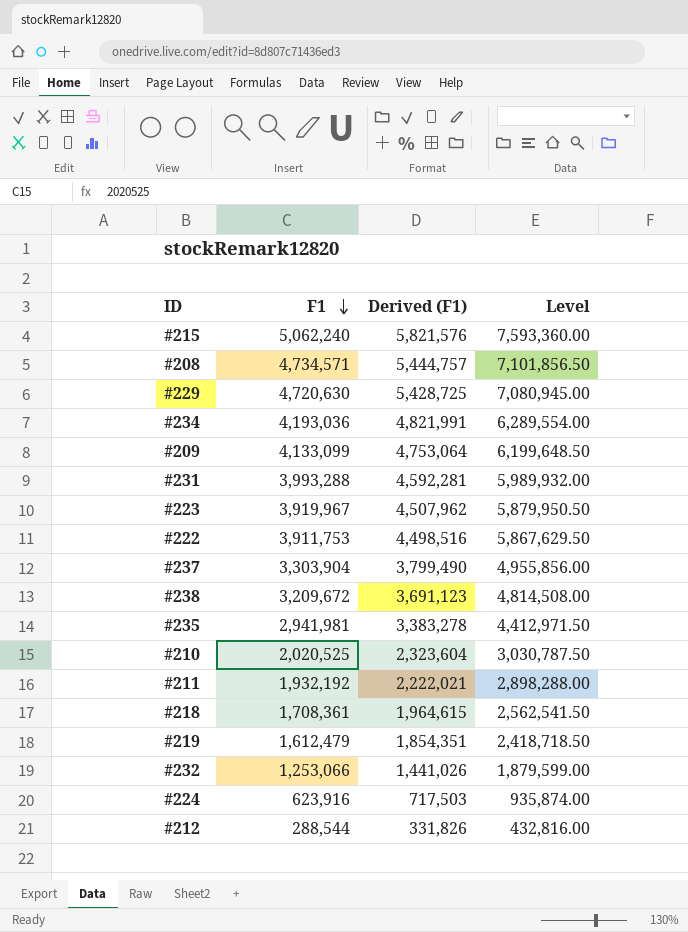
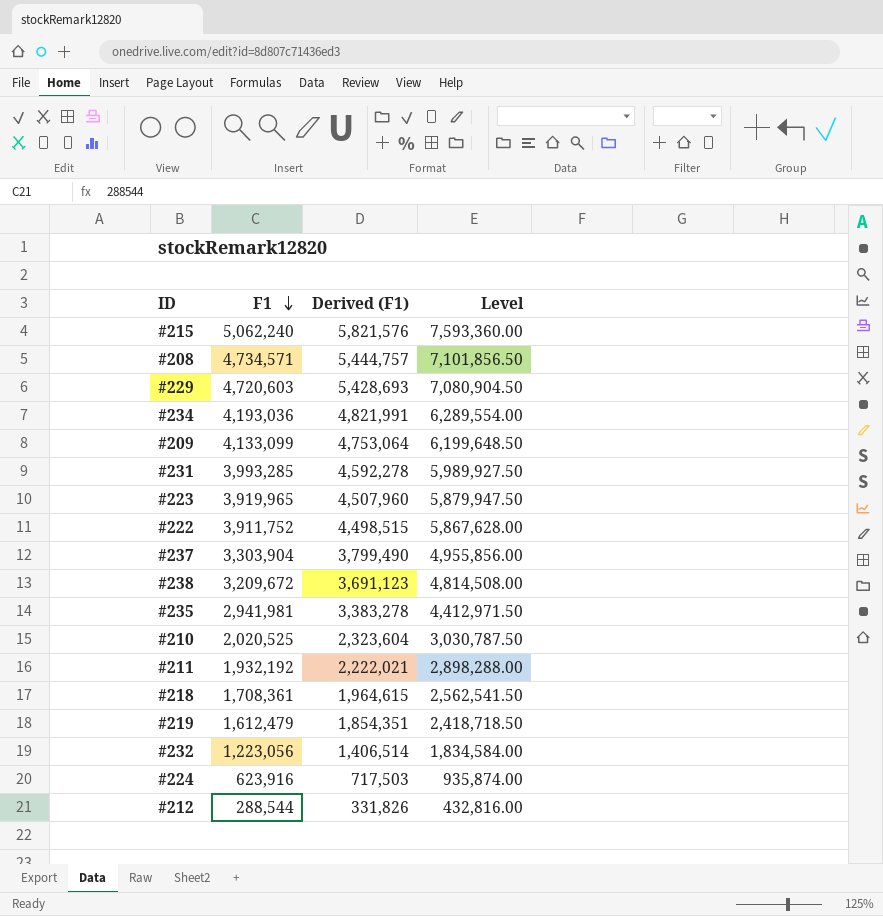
#229 | F1: 4,720,630 -> 4,720,603
#229 | Derived (F1): 5,428,725 -> 5,428,693
#229 | Level: 7,080,945.00 -> 7,080,904.50
#231 | F1: 3,993,288 -> 3,993,285
#231 | Derived (F1): 4,592,281 -> 4,592,278
#231 | Level: 5,989,932.00 -> 5,989,927.50
#223 | F1: 3,919,967 -> 3,919,965
#223 | Derived (F1): 4,507,962 -> 4,507,960
#223 | Level: 5,879,950.50 -> 5,879,947.50
#222 | F1: 3,911,753 -> 3,911,752
#222 | Derived (F1): 4,498,516 -> 4,498,515
#222 | Level: 5,867,629.50 -> 5,867,628.00
#232 | F1: 1,253,066 -> 1,223,056
#232 | Derived (F1): 1,441,026 -> 1,406,514
#232 | Level: 1,879,599.00 -> 1,834,584.00

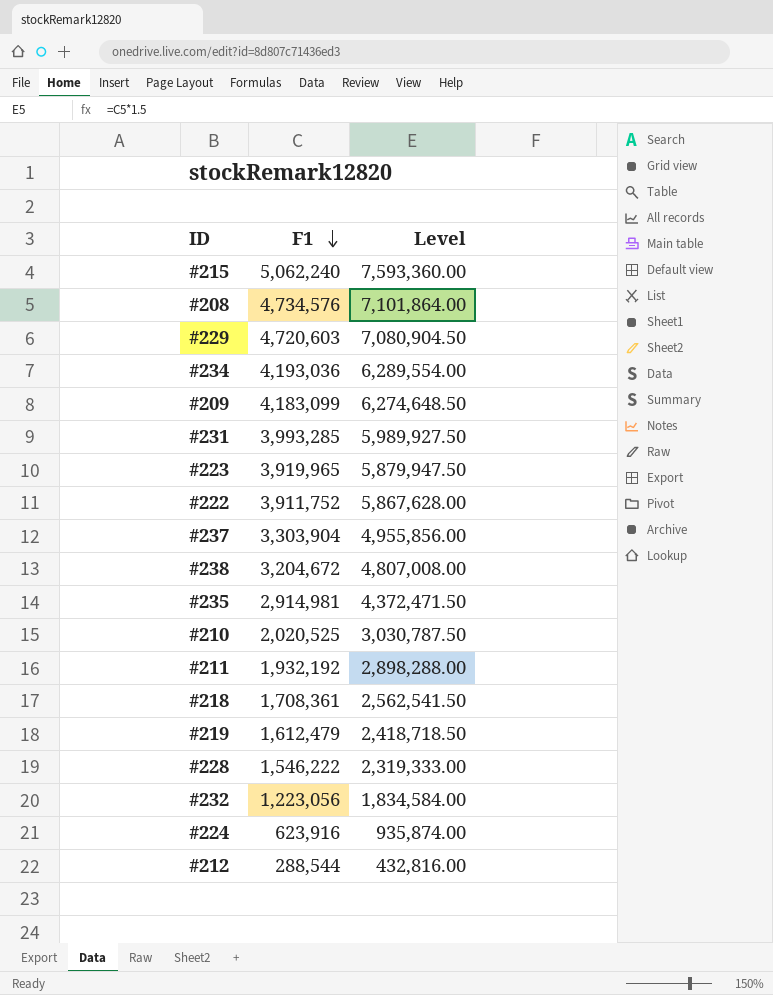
column Derived (F1) | formula: [F1] * 1.15 -> none
#208 | F1: 4,734,571 -> 4,734,576
#208 | Level: 7,101,856.50 -> 7,101,864.00
#209 | F1: 4,133,099 -> 4,183,099
#209 | Level: 6,199,648.50 -> 6,274,648.50
#238 | F1: 3,209,672 -> 3,204,672
#238 | Level: 4,814,508.00 -> 4,807,008.00
#235 | F1: 2,941,981 -> 2,914,981
#235 | Level: 4,412,971.50 -> 4,372,471.50
row #228: none -> 1,546,222 | 2,319,333.00

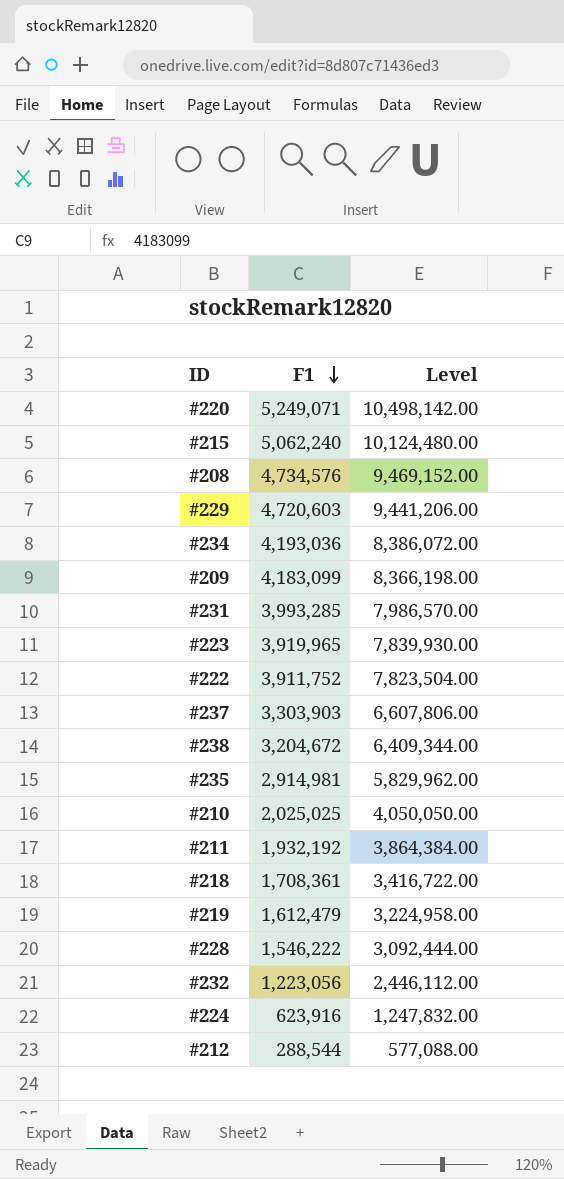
column Level | formula: [F1] * 1.5 -> [F1] * 2
row #220: none -> 5,249,071 | 10,498,142.00
#237 | F1: 3,303,904 -> 3,303,903
#210 | F1: 2,020,525 -> 2,025,025

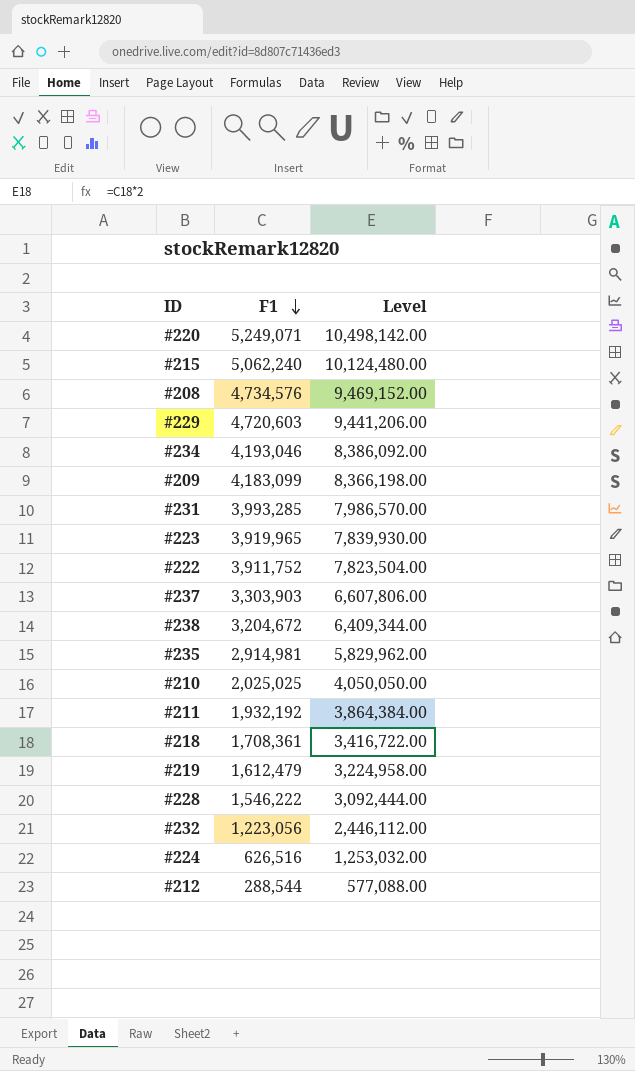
#234 | F1: 4,193,036 -> 4,193,046
#234 | Level: 8,386,072.00 -> 8,386,092.00
#224 | F1: 623,916 -> 626,516
#224 | Level: 1,247,832.00 -> 1,253,032.00

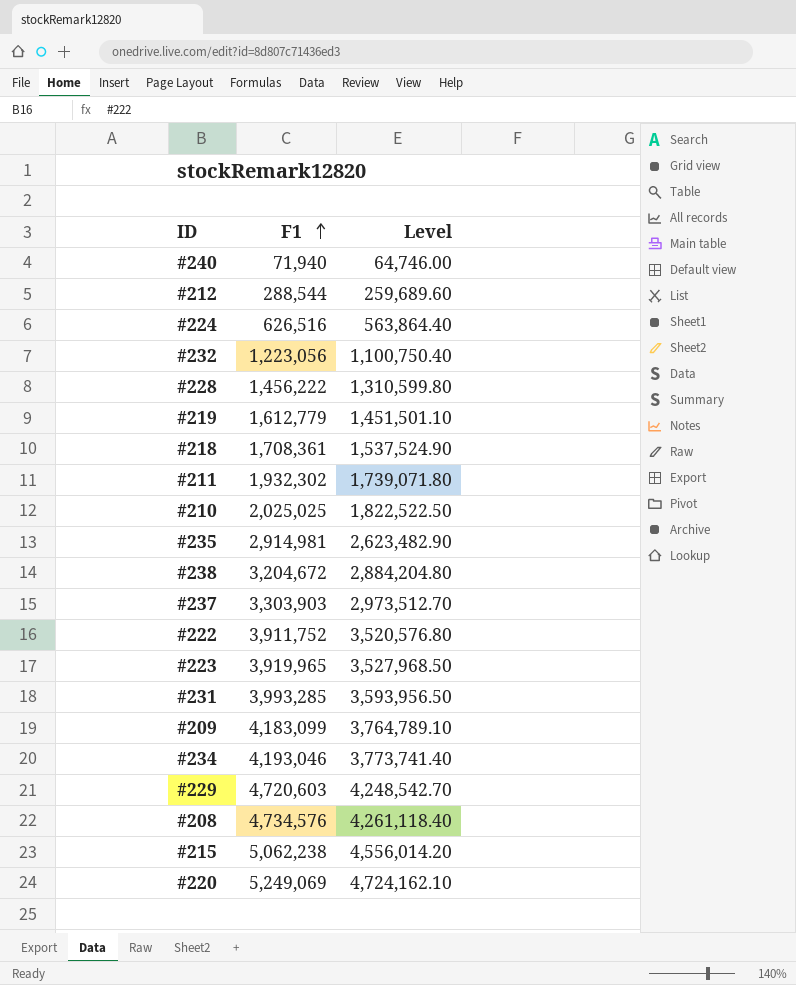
row order: F1 descending -> F1 ascending
column Level | formula: [F1] * 2 -> [F1] * 0.9
row #240: none -> 71,940 | 64,746.00
#228 | F1: 1,546,222 -> 1,456,222
#219 | F1: 1,612,479 -> 1,612,779
#211 | F1: 1,932,192 -> 1,932,302
#215 | F1: 5,062,240 -> 5,062,238
#220 | F1: 5,249,071 -> 5,249,069

